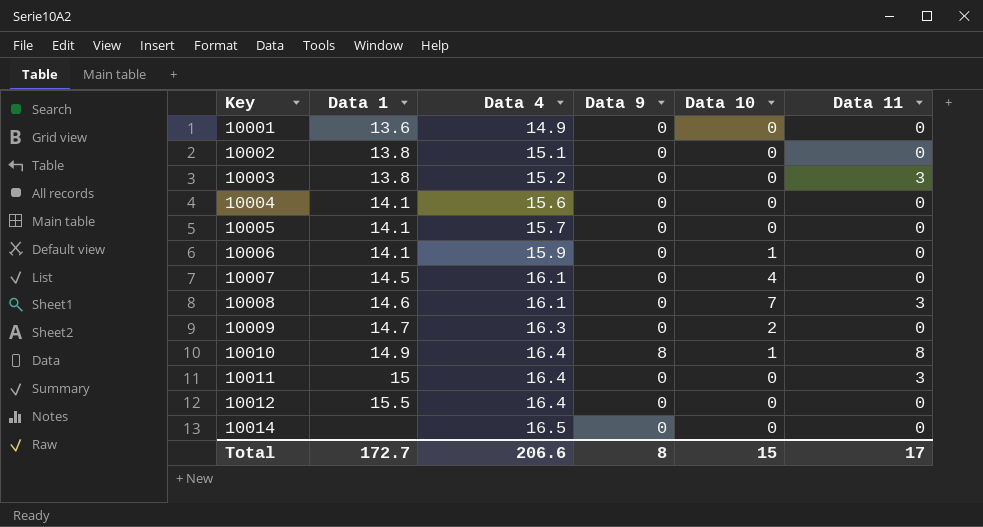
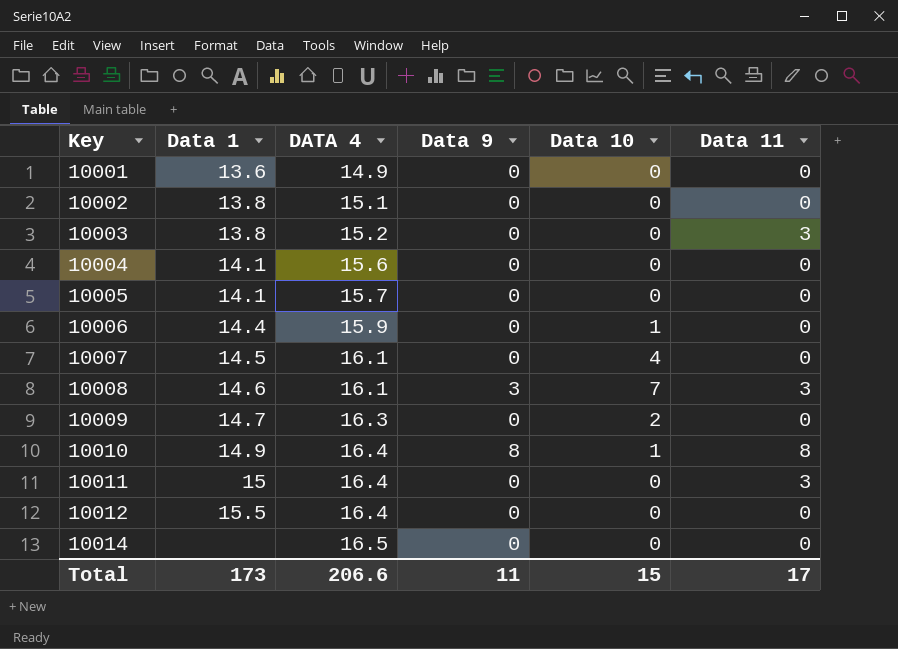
column name: Data 4 -> DATA 4
10006 | Data 1: 14.1 -> 14.4
10008 | Data 9: 0 -> 3
Total | Data 1: 172.7 -> 173
Total | Data 9: 8 -> 11

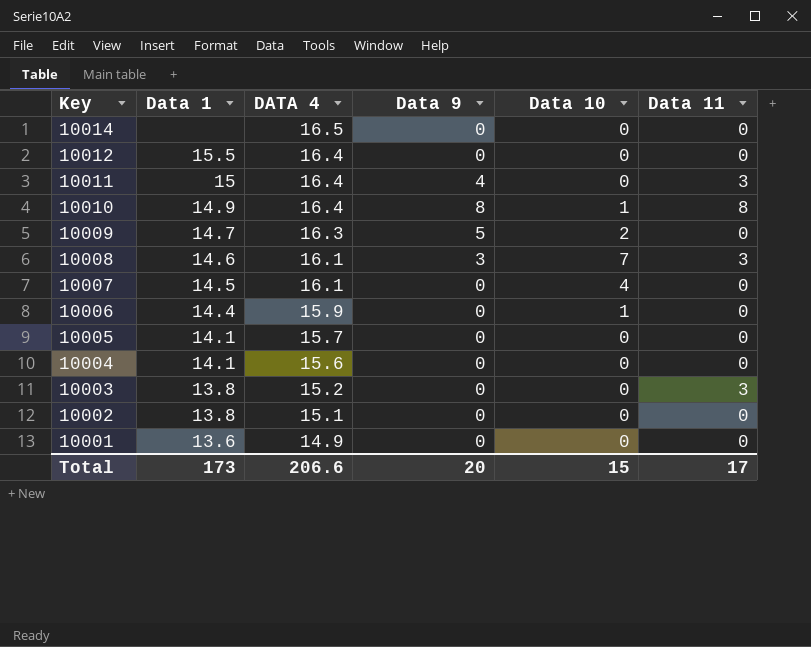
row order: Key ascending -> Key descending
10011 | Data 9: 0 -> 4
10009 | Data 9: 0 -> 5
Total | Data 9: 11 -> 20

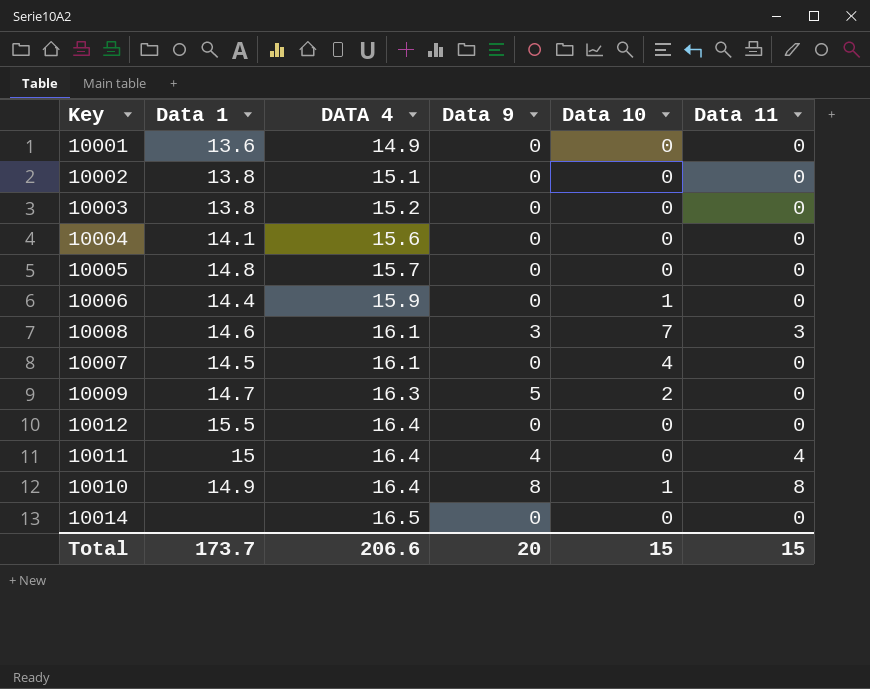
row order: Key descending -> DATA 4 ascending
10003 | Data 11: 3 -> 0
10005 | Data 1: 14.1 -> 14.8
10011 | Data 11: 3 -> 4
Total | Data 1: 173 -> 173.7
Total | Data 11: 17 -> 15

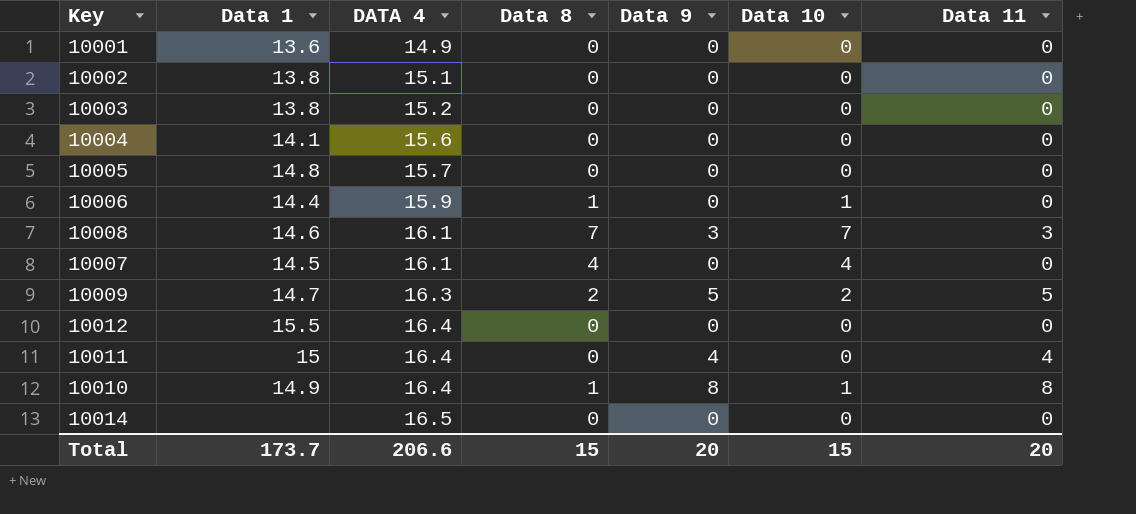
column Data 8 | position: none -> 4
10009 | Data 11: 0 -> 5
Total | Data 11: 15 -> 20

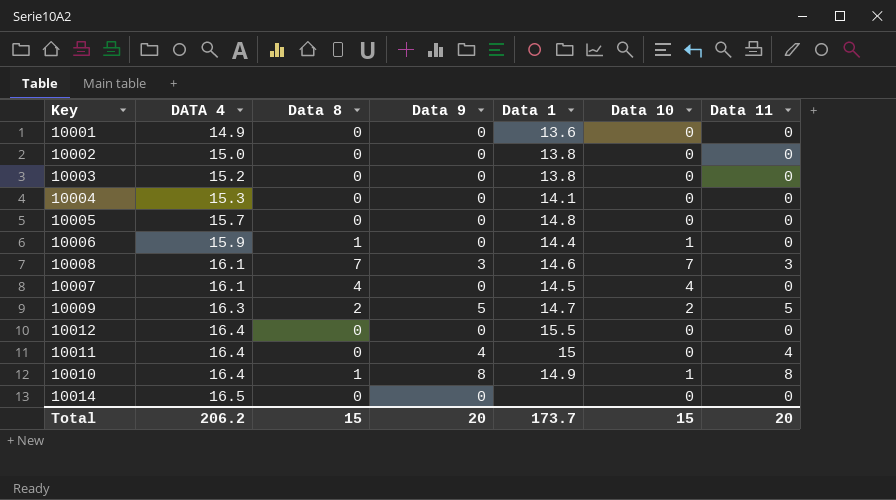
column Data 1 | position: 2 -> 5
10002 | DATA 4: 15.1 -> 15.0
10004 | DATA 4: 15.6 -> 15.3
Total | DATA 4: 206.6 -> 206.2

